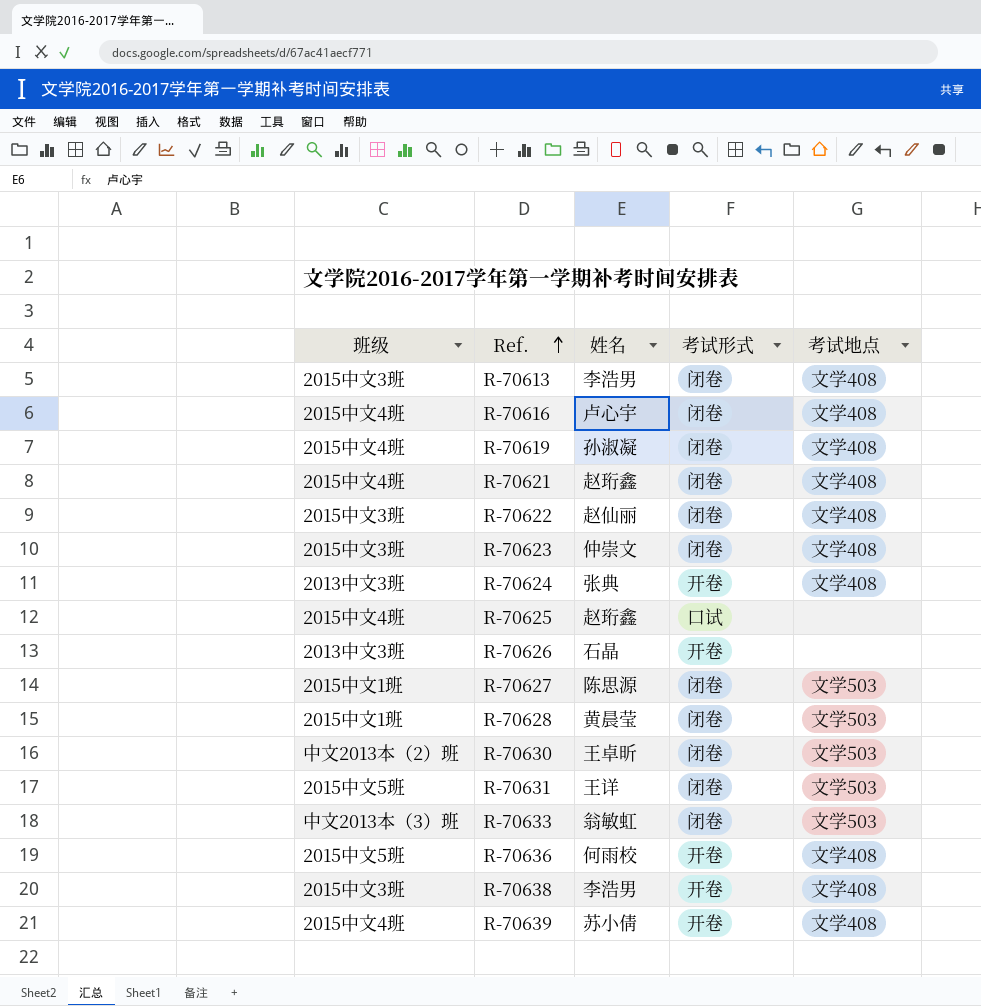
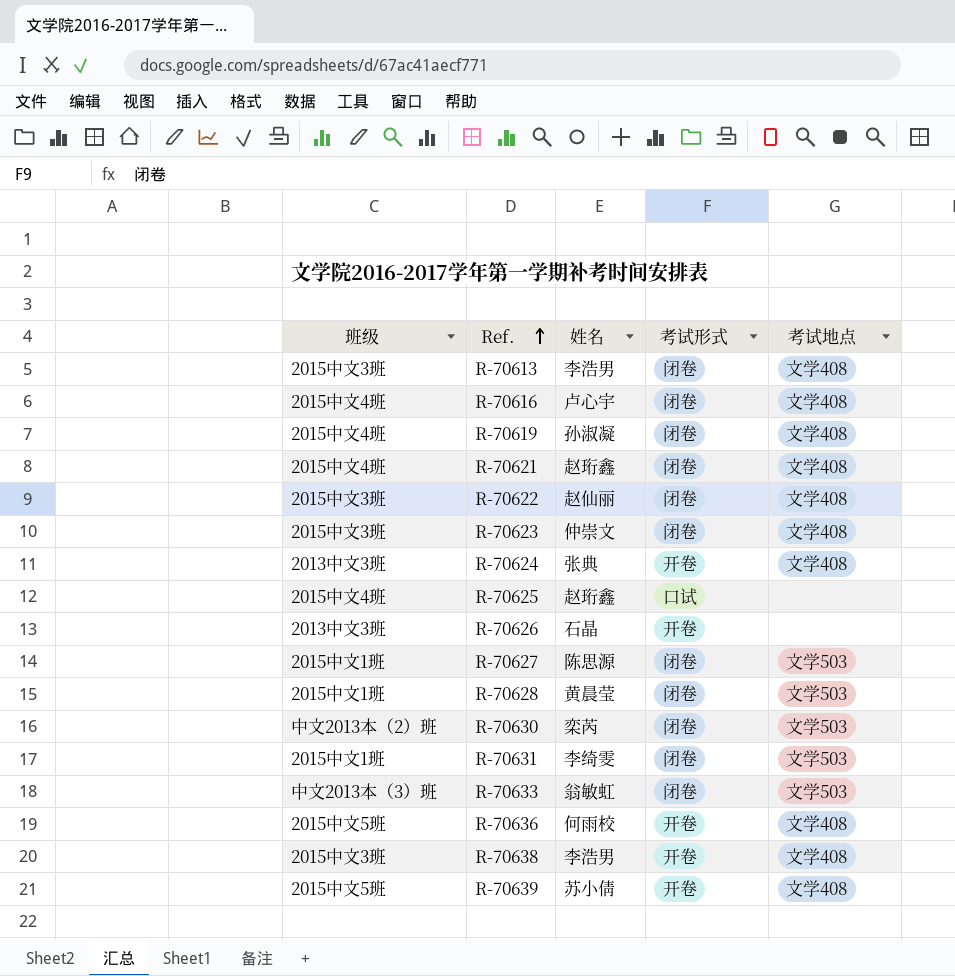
R-70630 | 姓名: 王卓昕 -> 栾芮
R-70631 | 班级: 2015中文5班 -> 2015中文1班
R-70631 | 姓名: 王详 -> 李绮雯
R-70639 | 班级: 2015中文4班 -> 2015中文5班

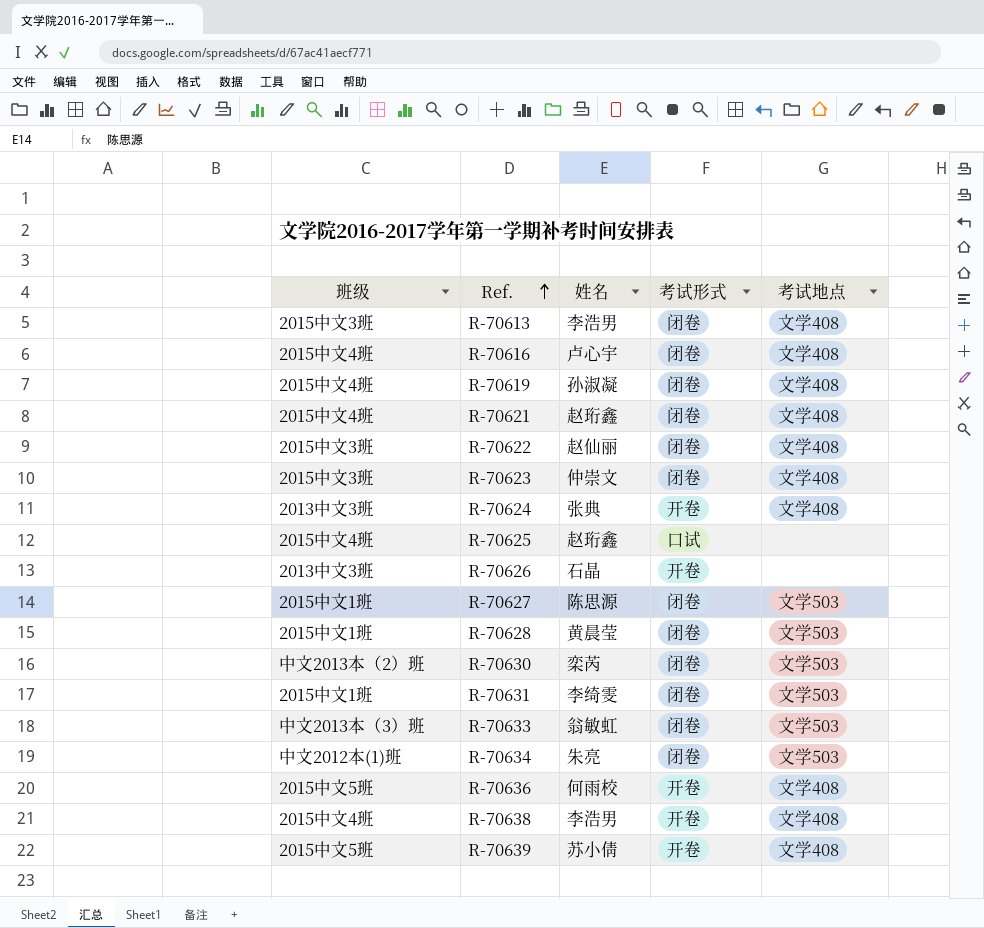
row R-70634: none -> 中文2012本(1)班 | 朱亮 | 闭卷 | 文学503
R-70638 | 班级: 2015中文3班 -> 2015中文4班

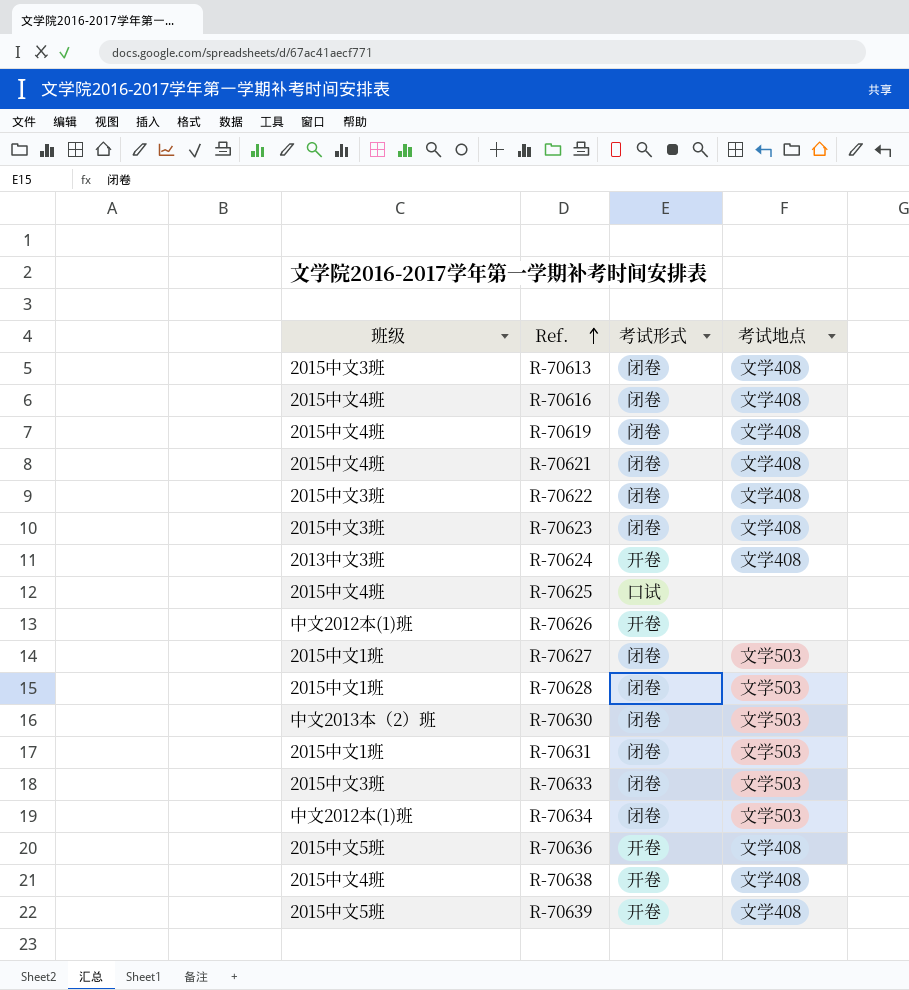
column 姓名 | position: 3 -> none
R-70626 | 班级: 2013中文3班 -> 中文2012本(1)班
R-70633 | 班级: 中文2013本（3）班 -> 2015中文3班

